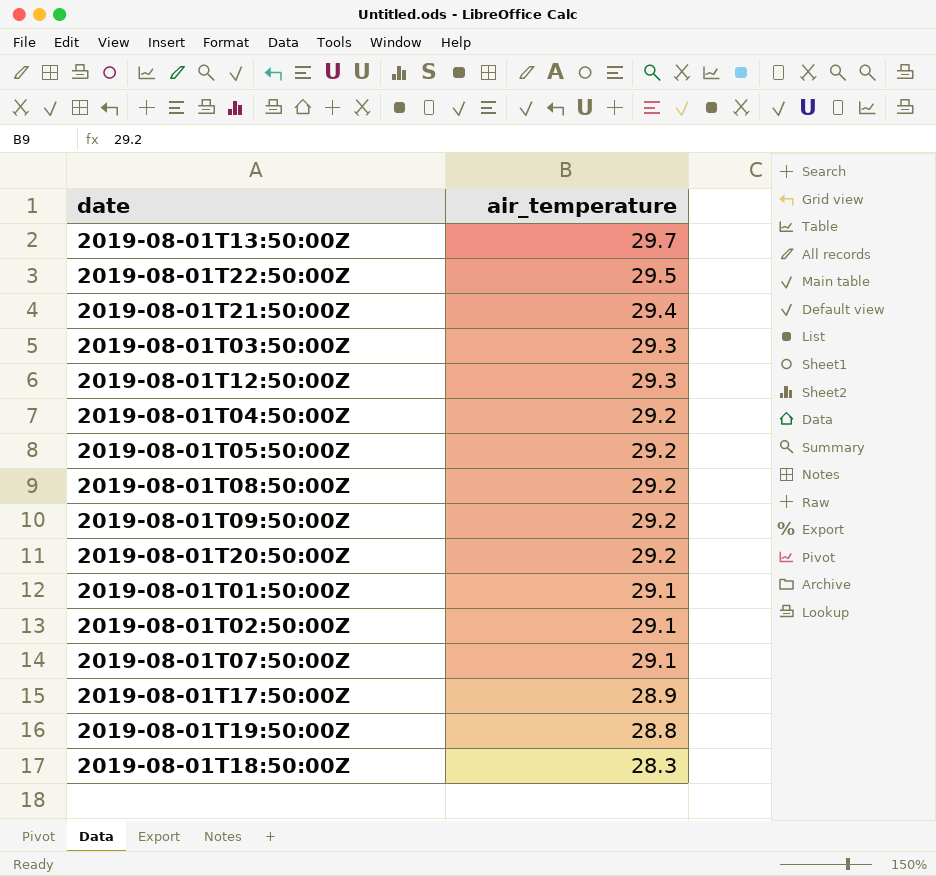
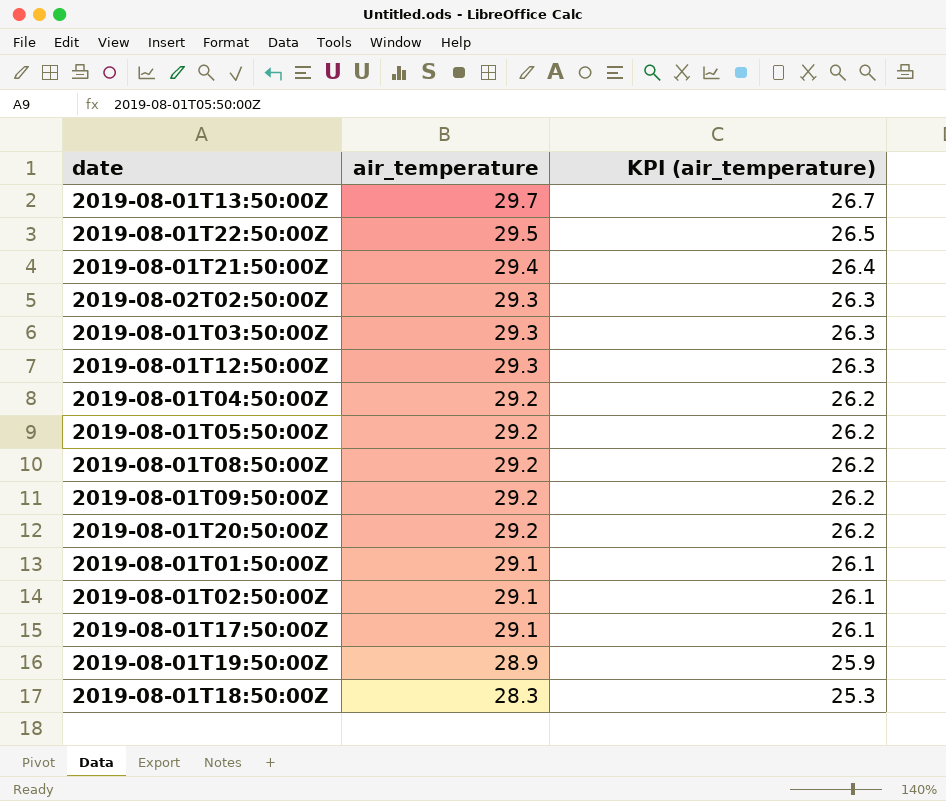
column KPI (air_temperature) | formula: none -> [air_temperature] - 3
row 2019-08-01T07:50:00Z: 29.1 -> none
row 2019-08-02T02:50:00Z: none -> 29.3 | 26.3
2019-08-01T17:50:00Z | air_temperature: 28.9 -> 29.1
2019-08-01T19:50:00Z | air_temperature: 28.8 -> 28.9

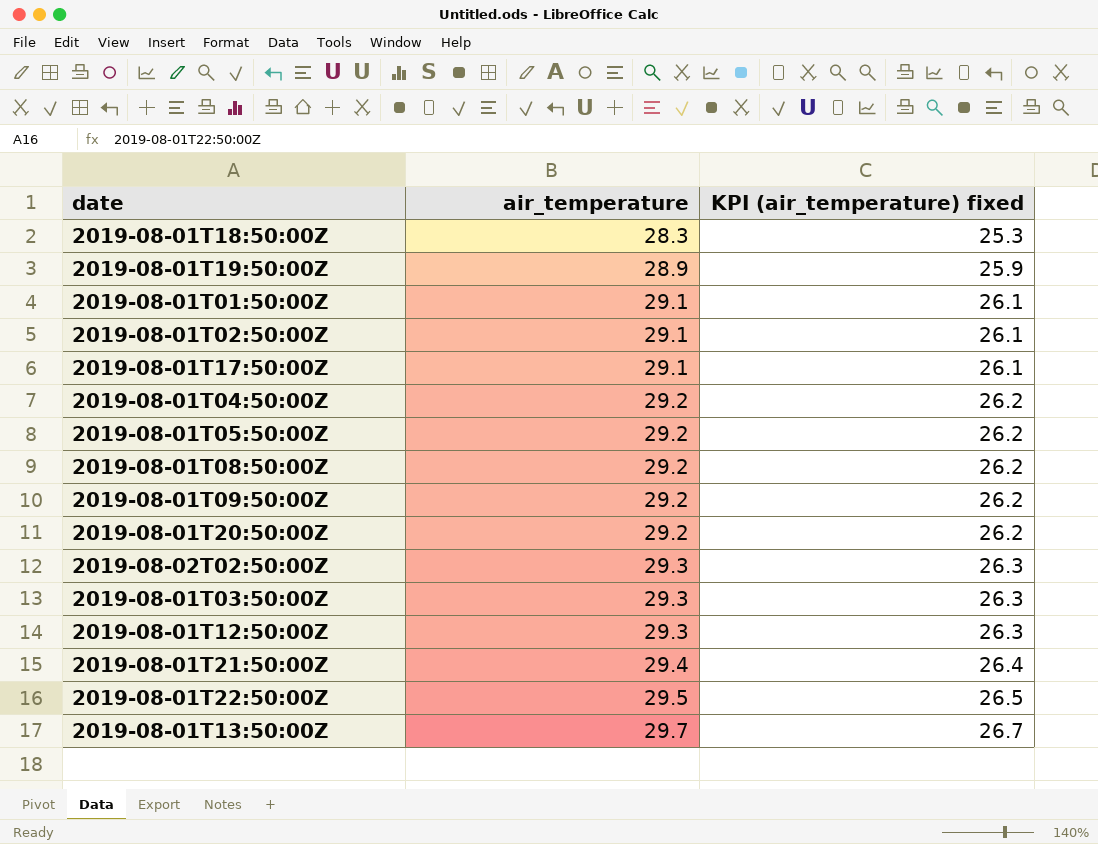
row order: air_temperature descending -> air_temperature ascending
column name: KPI (air_temperature) -> KPI (air_temperature) fixed

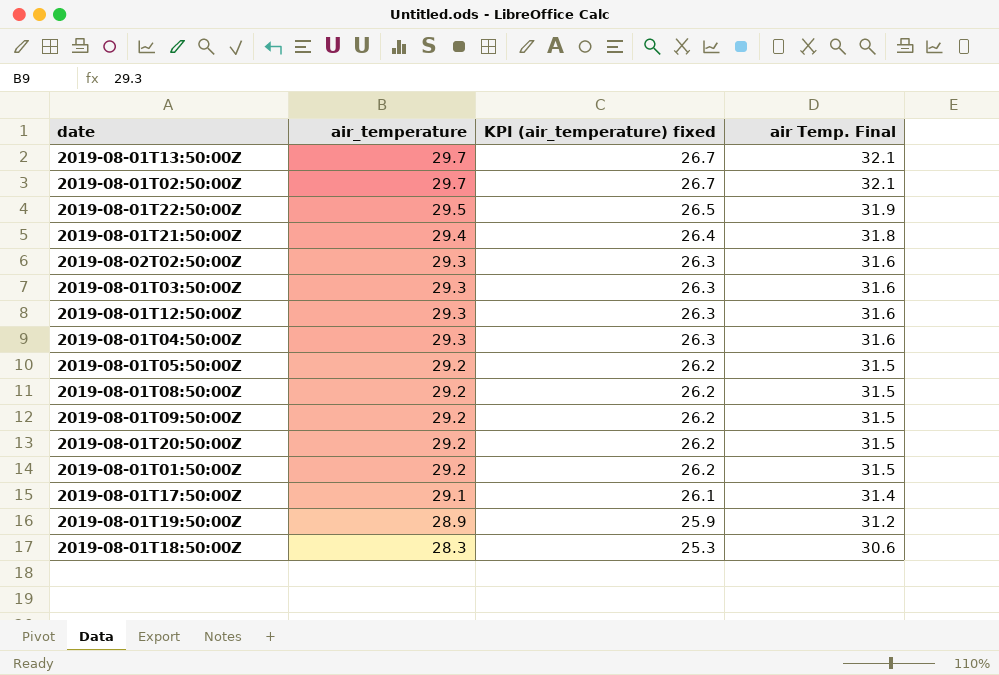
row order: air_temperature ascending -> air_temperature descending
column air Temp. Final | formula: none -> [air_temperature] * 1.08
2019-08-01T02:50:00Z | air_temperature: 29.1 -> 29.7
2019-08-01T02:50:00Z | KPI (air_temperature) fixed: 26.1 -> 26.7
2019-08-01T04:50:00Z | air_temperature: 29.2 -> 29.3
2019-08-01T04:50:00Z | KPI (air_temperature) fixed: 26.2 -> 26.3
2019-08-01T01:50:00Z | air_temperature: 29.1 -> 29.2
2019-08-01T01:50:00Z | KPI (air_temperature) fixed: 26.1 -> 26.2

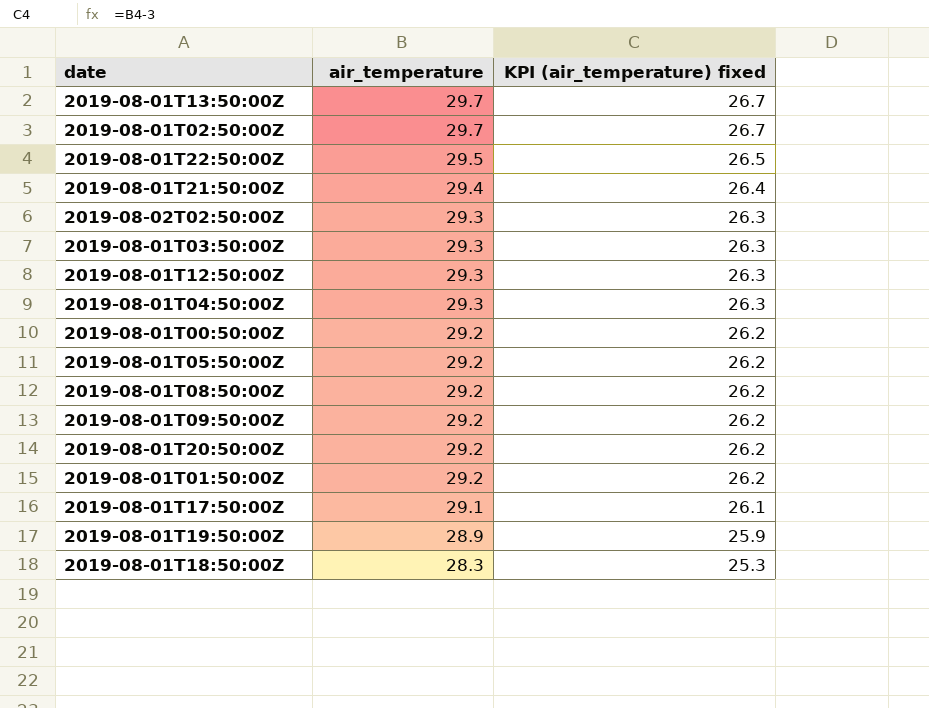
column air Temp. Final | formula: [air_temperature] * 1.08 -> none
row 2019-08-01T00:50:00Z: none -> 29.2 | 26.2

